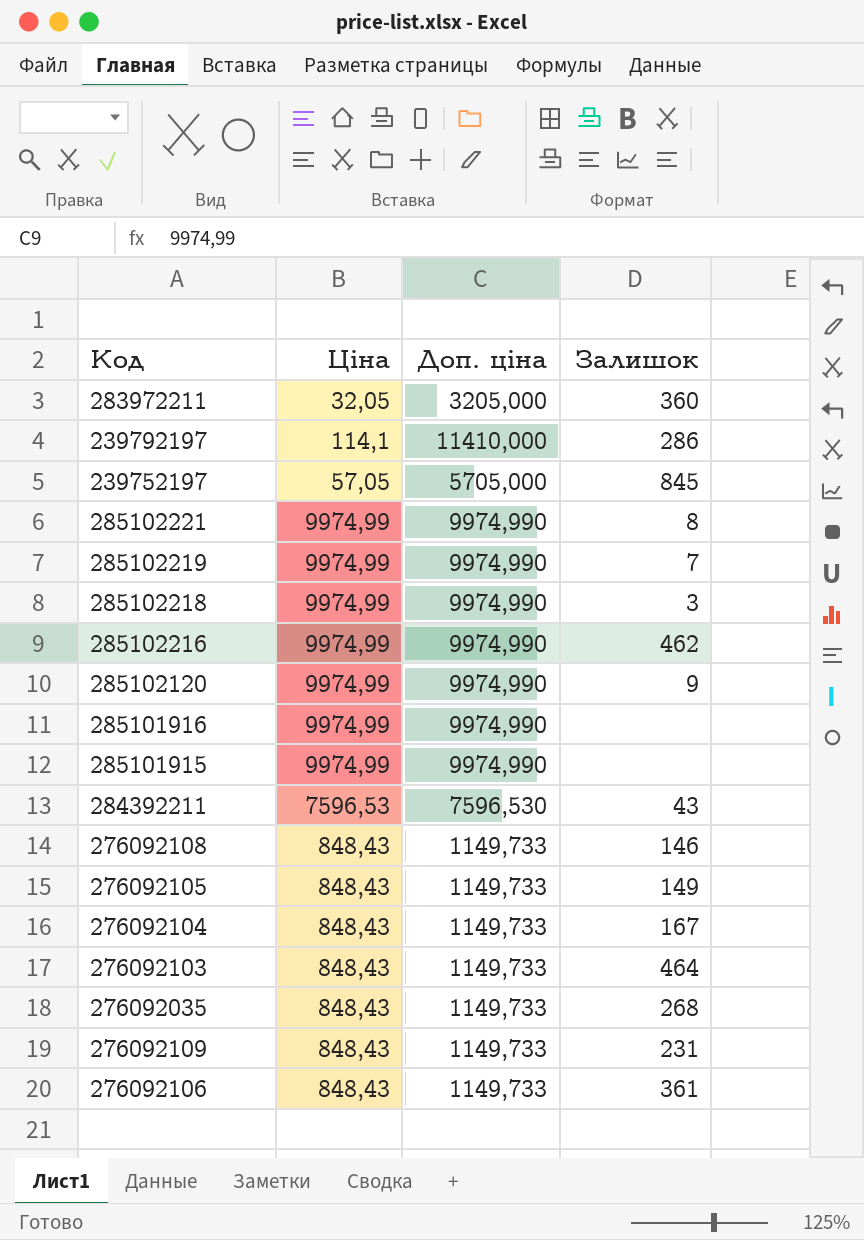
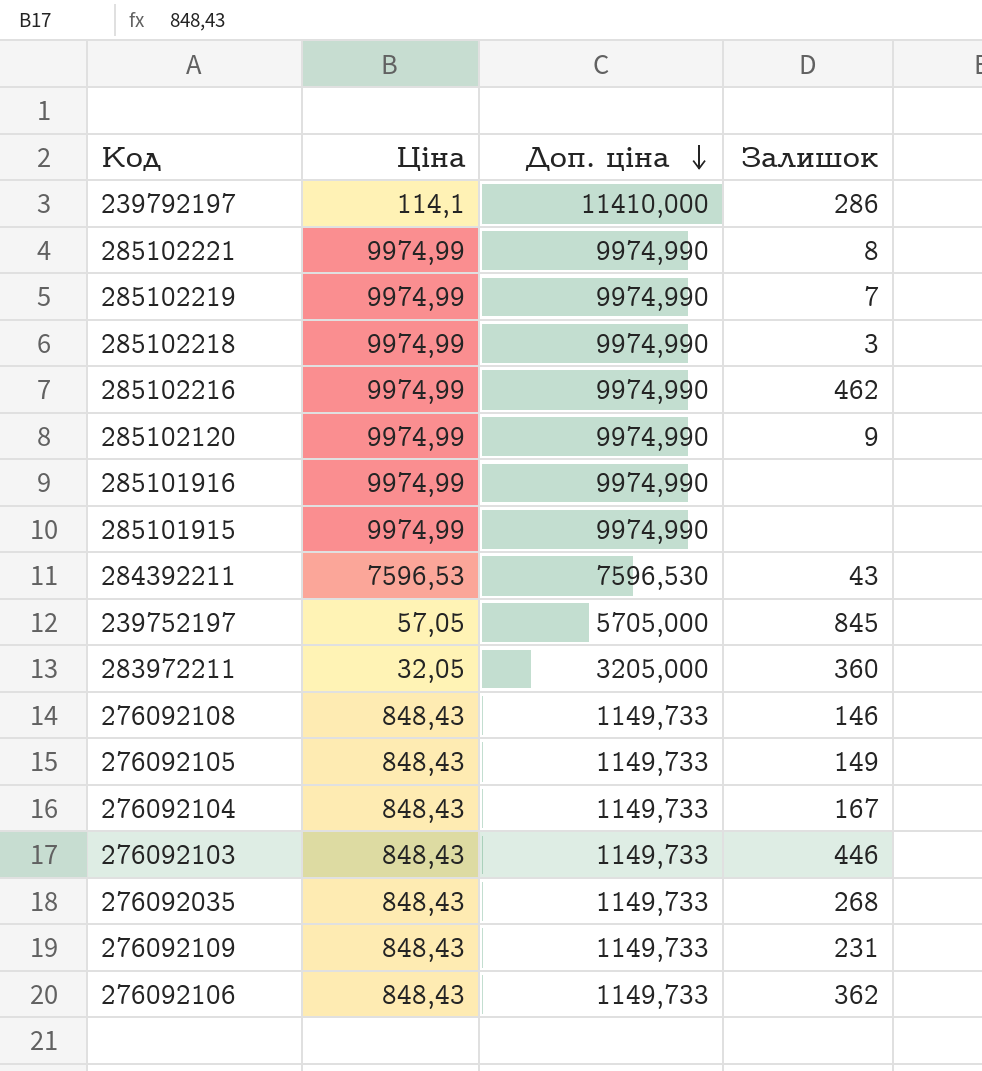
row order: none -> Доп. ціна descending
276092103 | Залишок: 464 -> 446
276092106 | Залишок: 361 -> 362

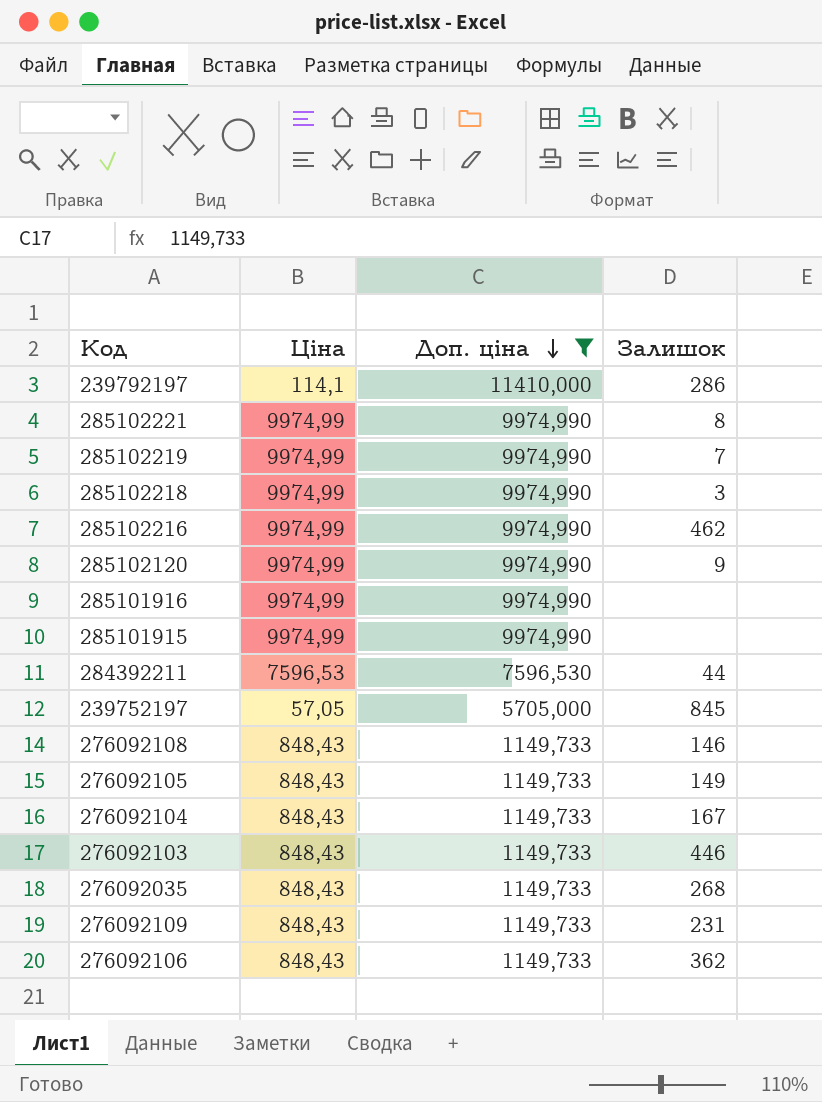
filter: none -> Доп. ціна != 3205,000
284392211 | Залишок: 43 -> 44

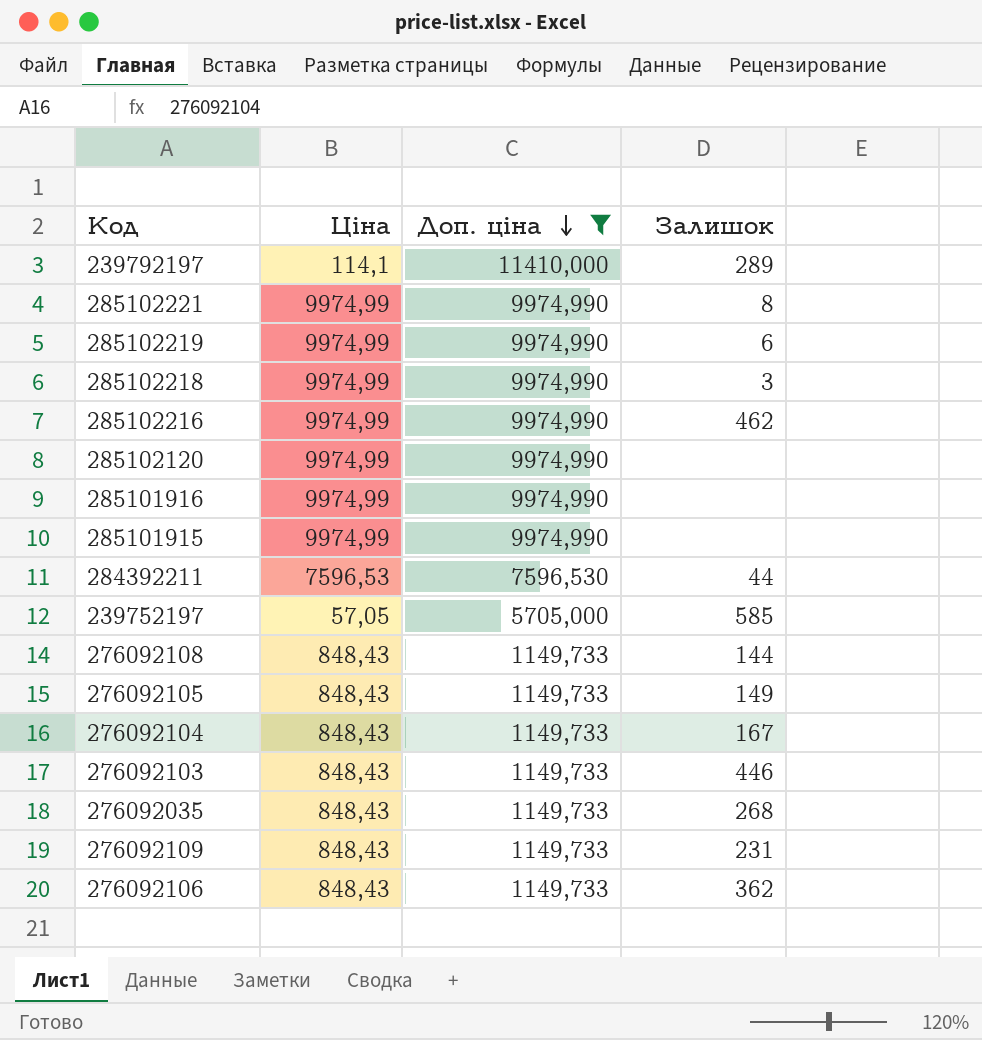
239792197 | Залишок: 286 -> 289
285102219 | Залишок: 7 -> 6
285102120 | Залишок: 9 -> none
239752197 | Залишок: 845 -> 585
276092108 | Залишок: 146 -> 144

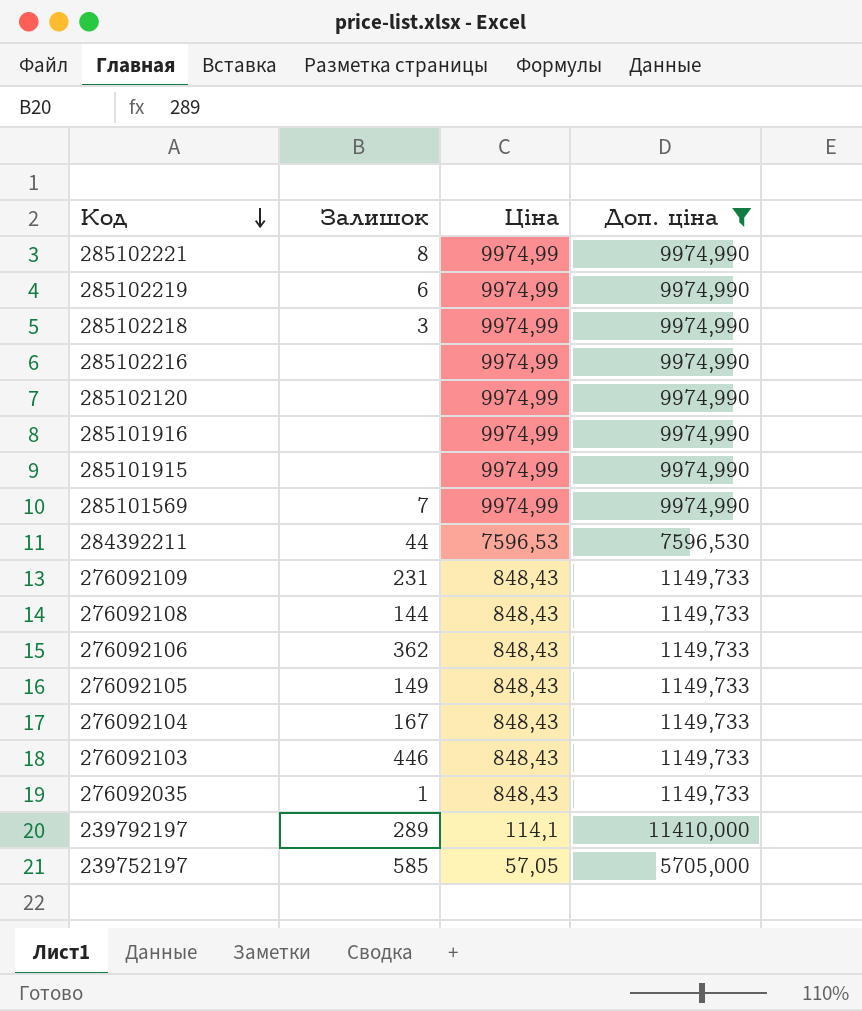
row order: Доп. ціна descending -> Код descending
column Залишок | position: 4 -> 2
285102216 | Залишок: 462 -> none
row 285101569: none -> 7 | 9974,99 | 9974,990
276092035 | Залишок: 268 -> 1

